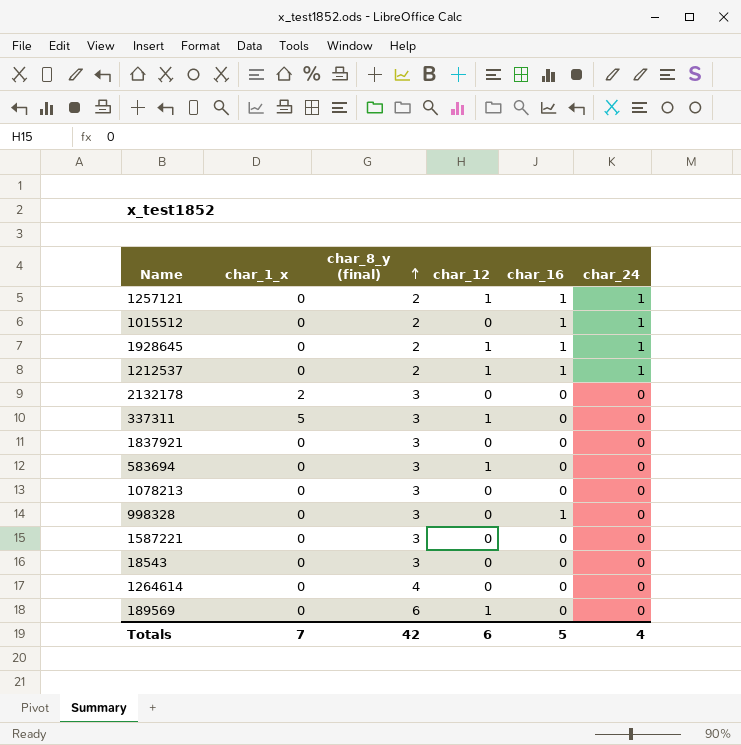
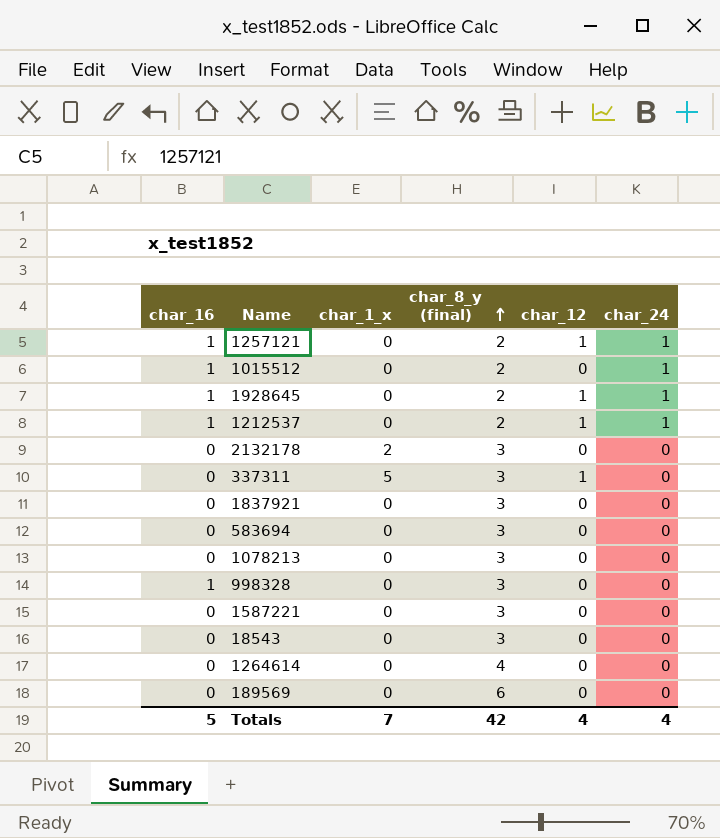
column char_16 | position: 5 -> 1
583694 | char_12: 1 -> 0
189569 | char_12: 1 -> 0
Totals | char_12: 6 -> 4

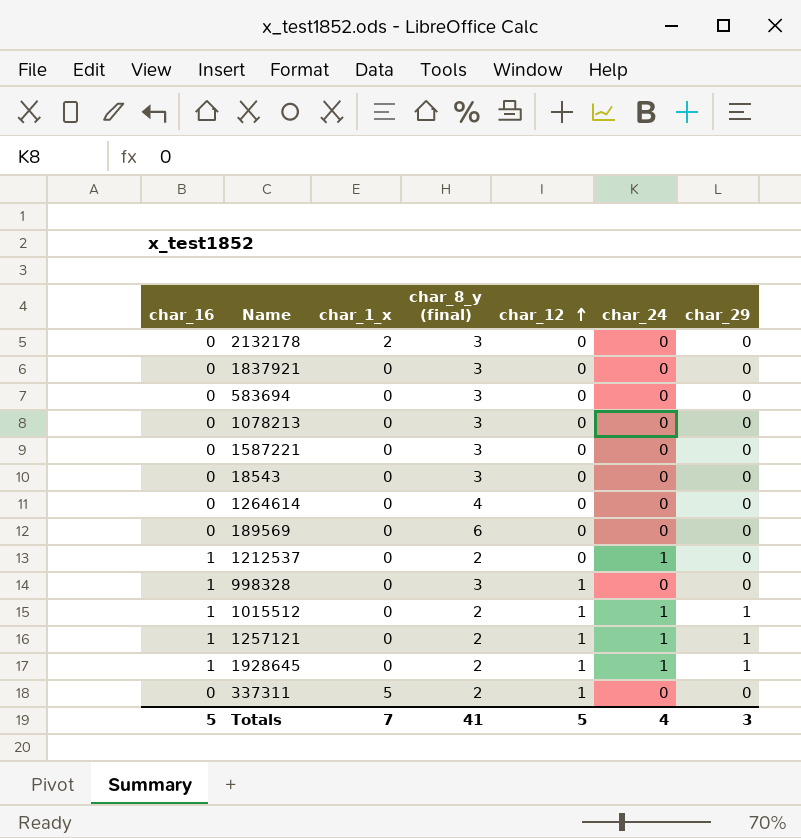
row order: char_8_y (final) ascending -> char_12 ascending
column char_29 | position: none -> 7
1212537 | char_12: 1 -> 0
998328 | char_12: 0 -> 1
1015512 | char_12: 0 -> 1
337311 | char_8_y (final): 3 -> 2
Totals | char_8_y (final): 42 -> 41
Totals | char_12: 4 -> 5

